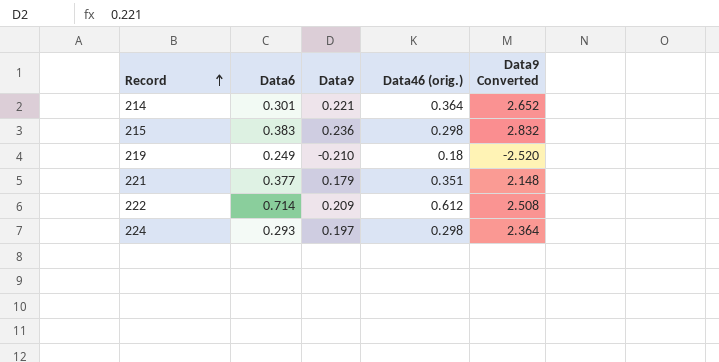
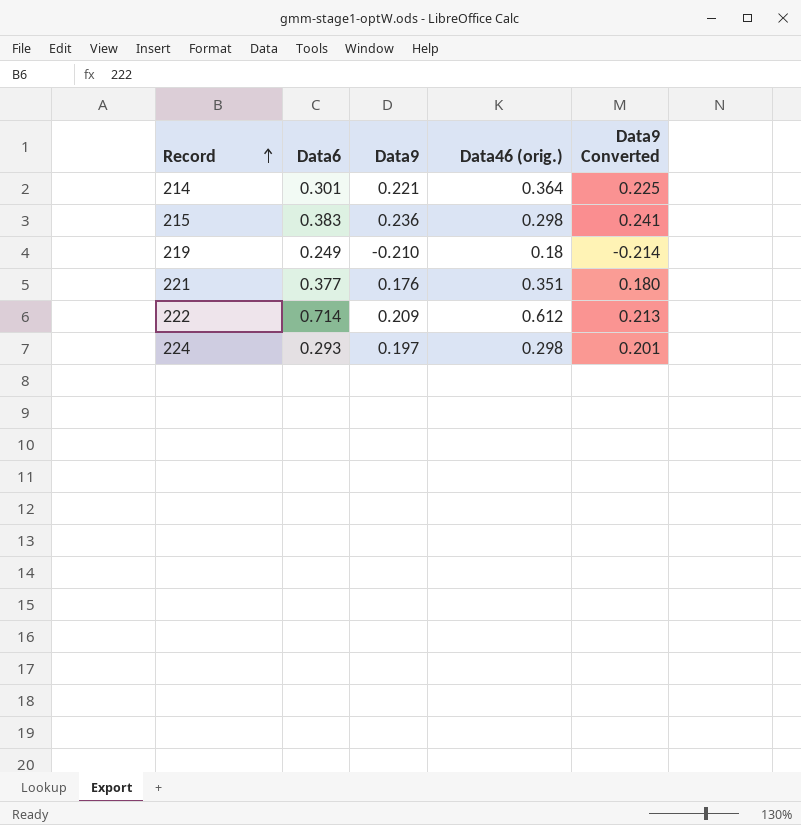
column Data9 Converted | formula: [Data9] * 12 -> [Data9] * 1.02
221 | Data9: 0.179 -> 0.176

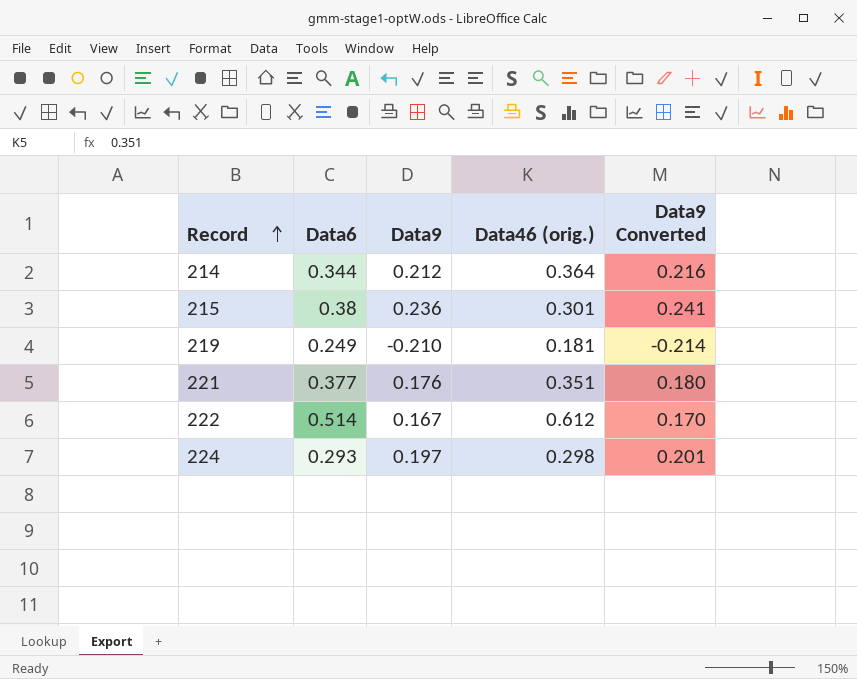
214 | Data6: 0.301 -> 0.344
214 | Data9: 0.221 -> 0.212
214 | Data9 Converted: 0.225 -> 0.216
215 | Data6: 0.383 -> 0.38
215 | Data46 (orig.): 0.298 -> 0.301
219 | Data46 (orig.): 0.18 -> 0.181
222 | Data6: 0.714 -> 0.514
222 | Data9: 0.209 -> 0.167
222 | Data9 Converted: 0.213 -> 0.170

